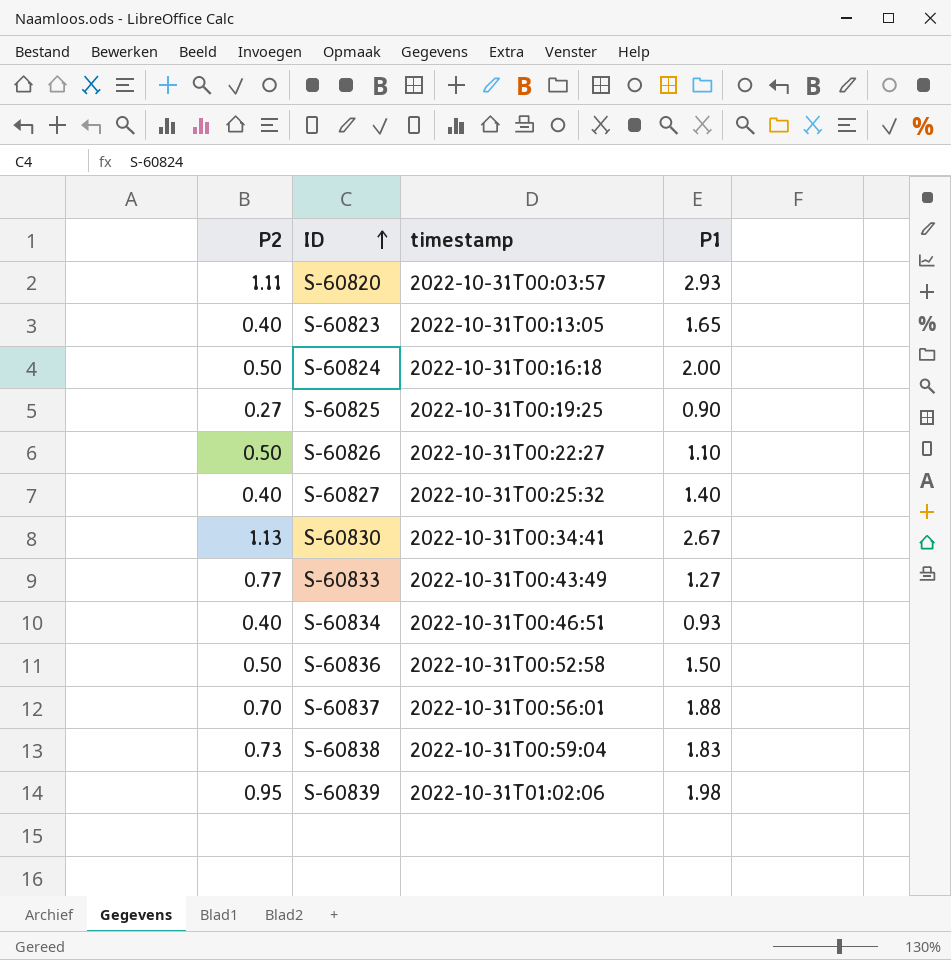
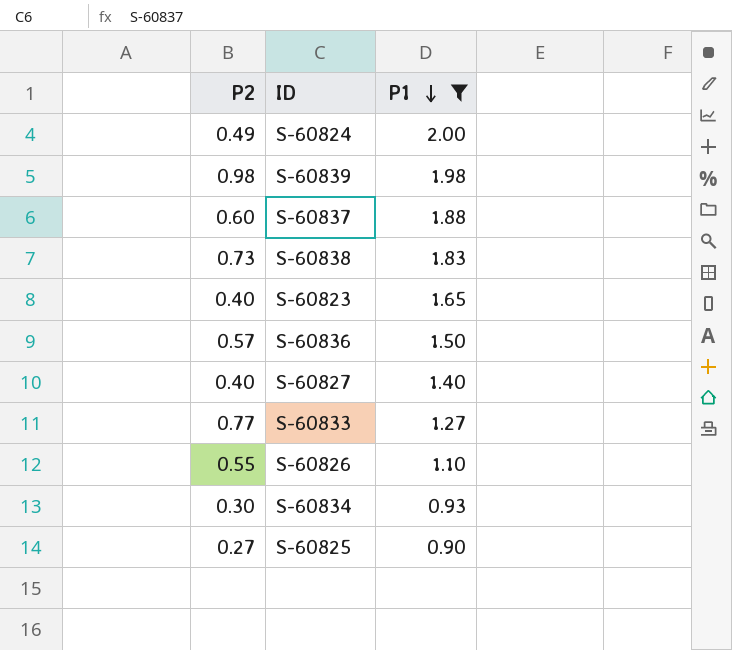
filter: none -> P1 <= 2.00
row order: ID ascending -> P1 descending
column timestamp | position: 3 -> none
S-60824 | P2: 0.50 -> 0.49
S-60839 | P2: 0.95 -> 0.98
S-60837 | P2: 0.70 -> 0.60
S-60836 | P2: 0.50 -> 0.57
S-60826 | P2: 0.50 -> 0.55
S-60834 | P2: 0.40 -> 0.30

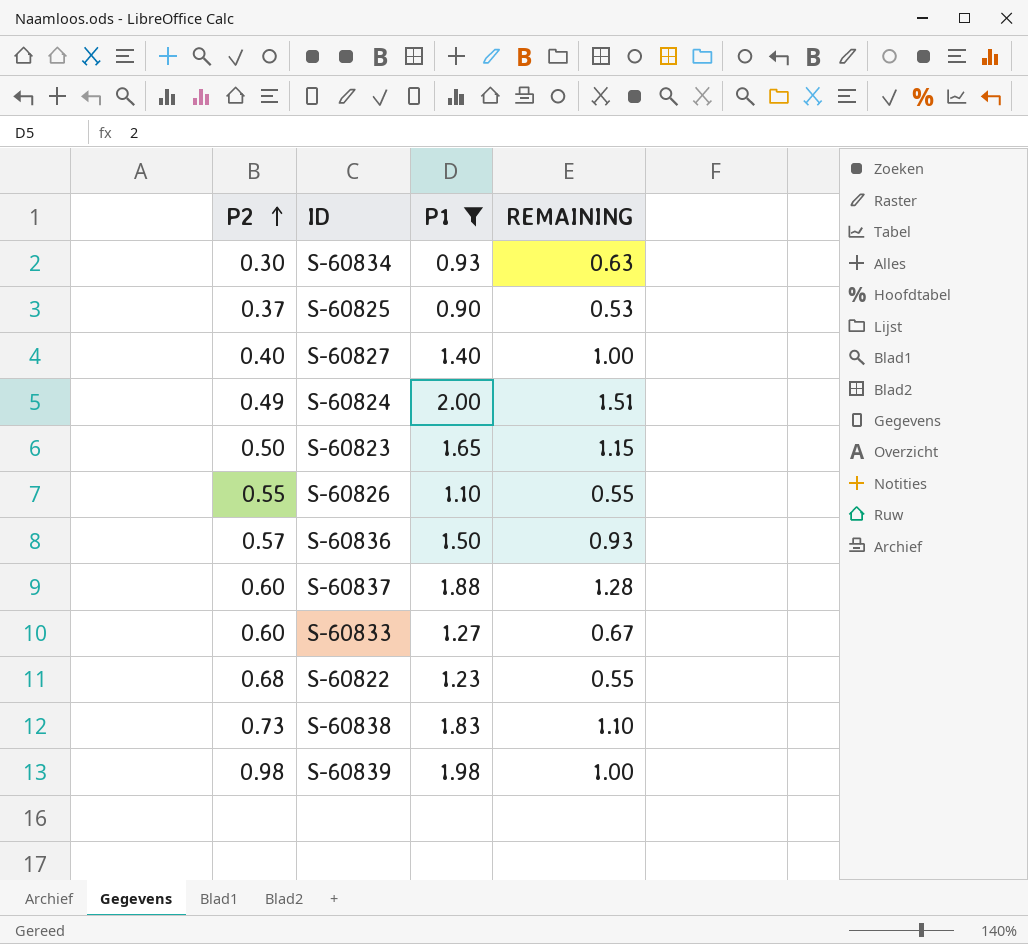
row order: P1 descending -> P2 ascending
column REMAINING | formula: none -> [P1] - [P2]
S-60825 | P2: 0.27 -> 0.37
S-60823 | P2: 0.40 -> 0.50
S-60833 | P2: 0.77 -> 0.60
row S-60822: none -> 0.68 | 1.23 | 0.55

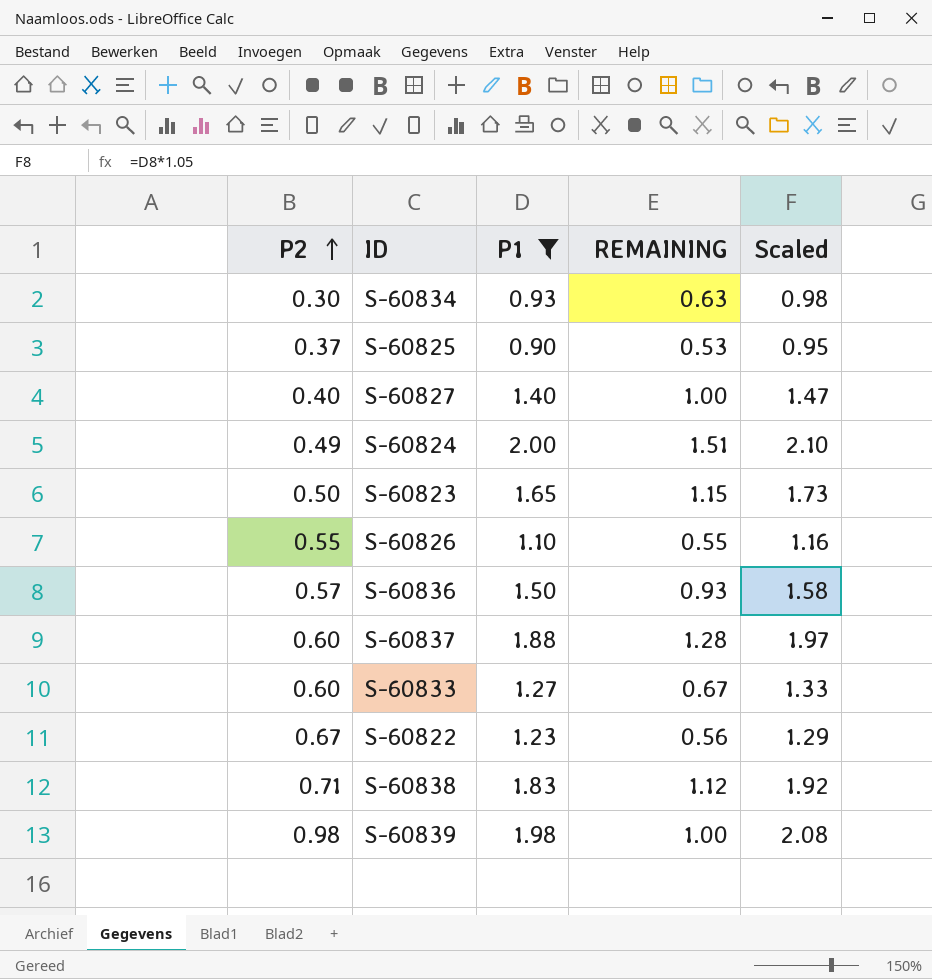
column Scaled | formula: none -> [P1] * 1.05
S-60822 | P2: 0.68 -> 0.67
S-60822 | REMAINING: 0.55 -> 0.56
S-60838 | P2: 0.73 -> 0.71
S-60838 | REMAINING: 1.10 -> 1.12

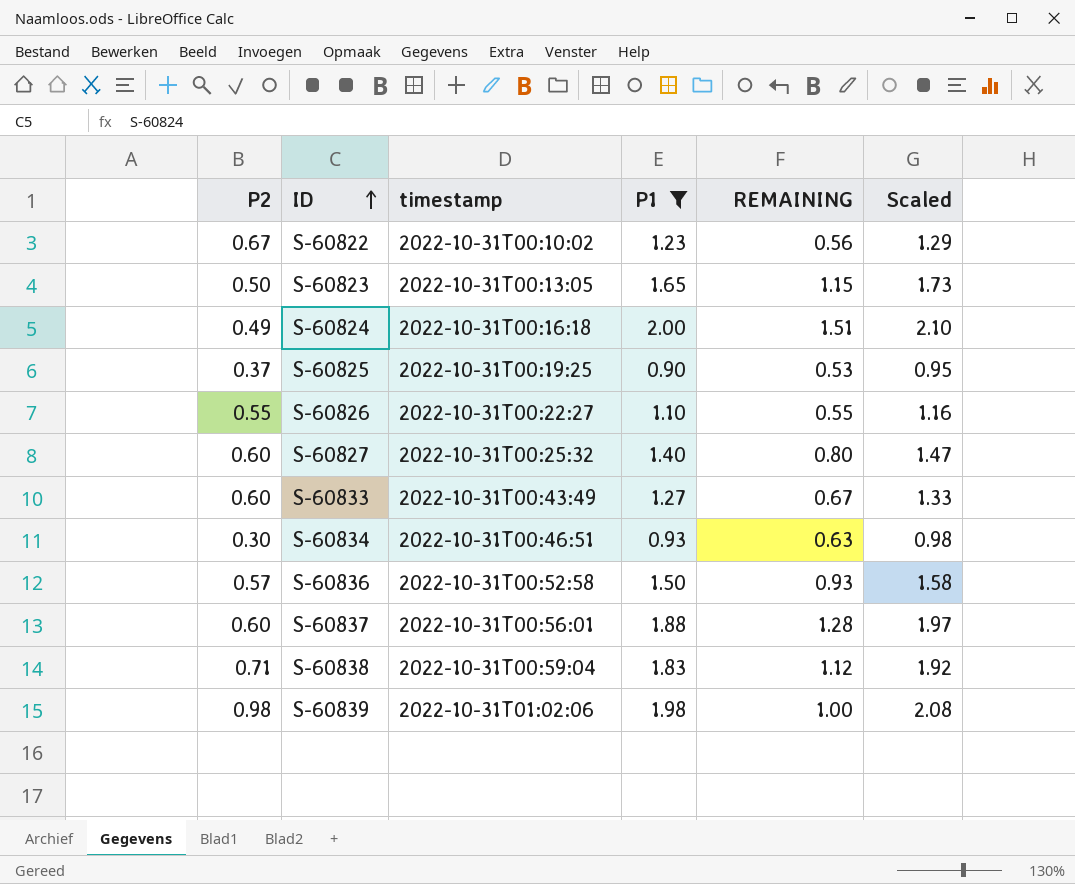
row order: P2 ascending -> ID ascending
column timestamp | position: none -> 3
S-60827 | P2: 0.40 -> 0.60
S-60827 | REMAINING: 1.00 -> 0.80

